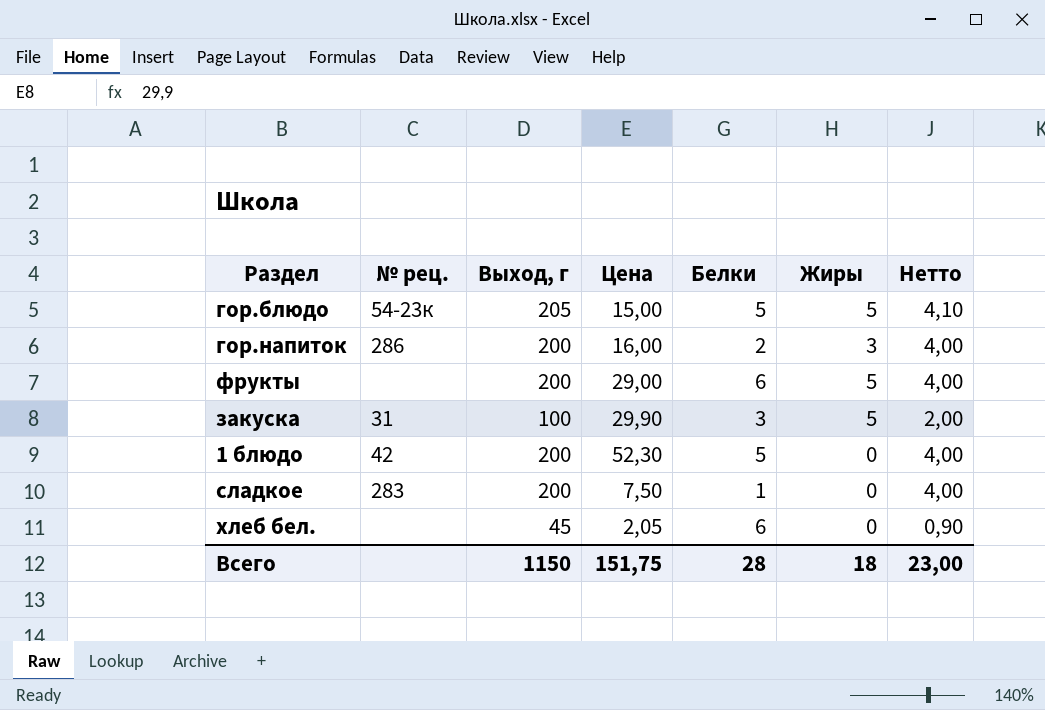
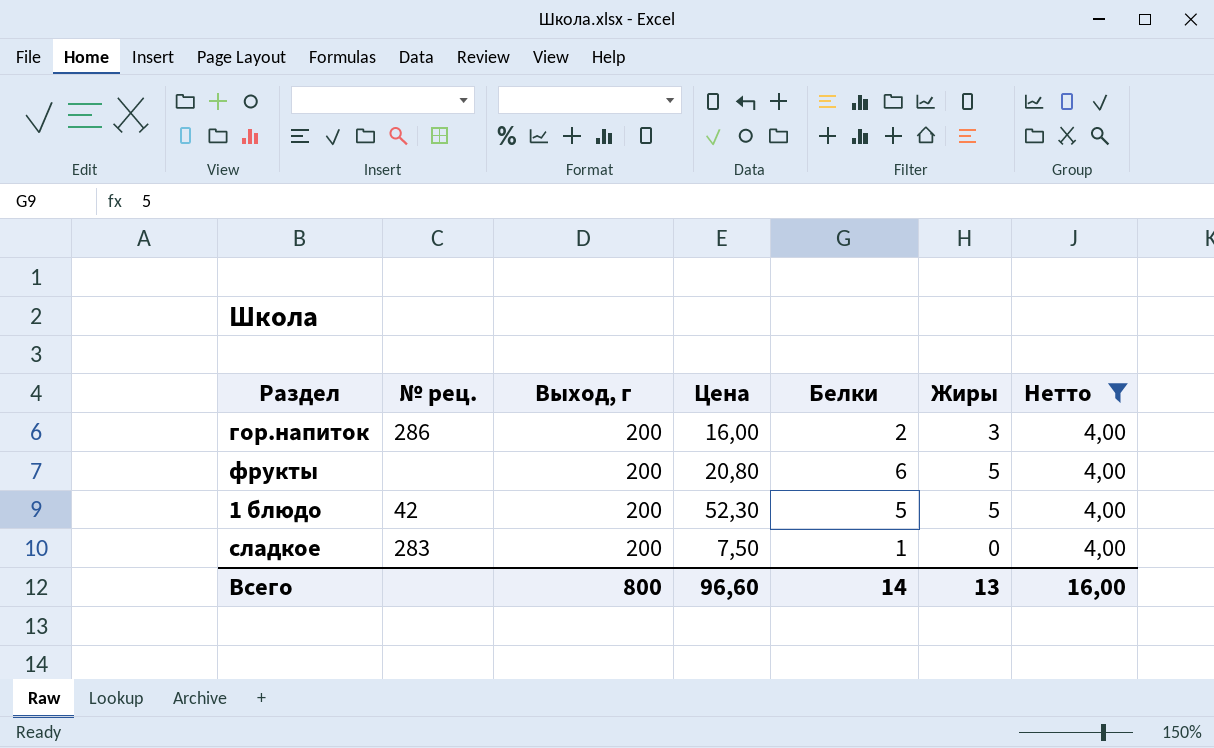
filter: none -> Нетто = 4,00
фрукты | Цена: 29,00 -> 20,80
1 блюдо | Жиры: 0 -> 5
Всего | Выход, г: 1150 -> 800
Всего | Цена: 151,75 -> 96,60
Всего | Белки: 28 -> 14
Всего | Жиры: 18 -> 13
Всего | Нетто: 23,00 -> 16,00

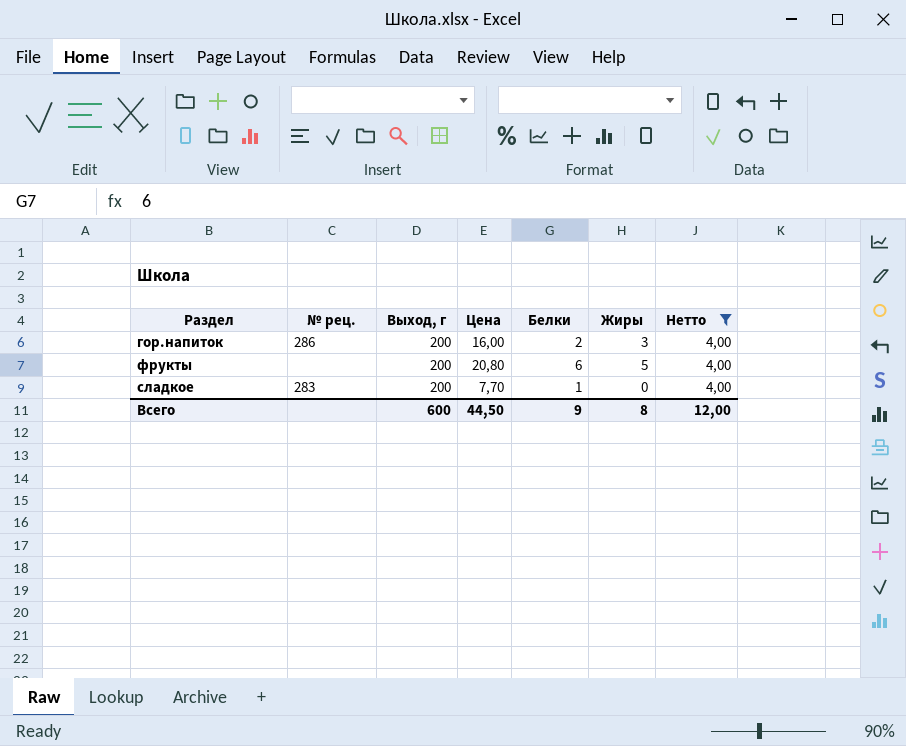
row 1 блюдо: 42 | 200 | 52,30 | 5 | 5 | 4,00 -> none
сладкое | Цена: 7,50 -> 7,70
Всего | Выход, г: 800 -> 600
Всего | Цена: 96,60 -> 44,50
Всего | Белки: 14 -> 9
Всего | Жиры: 13 -> 8
Всего | Нетто: 16,00 -> 12,00

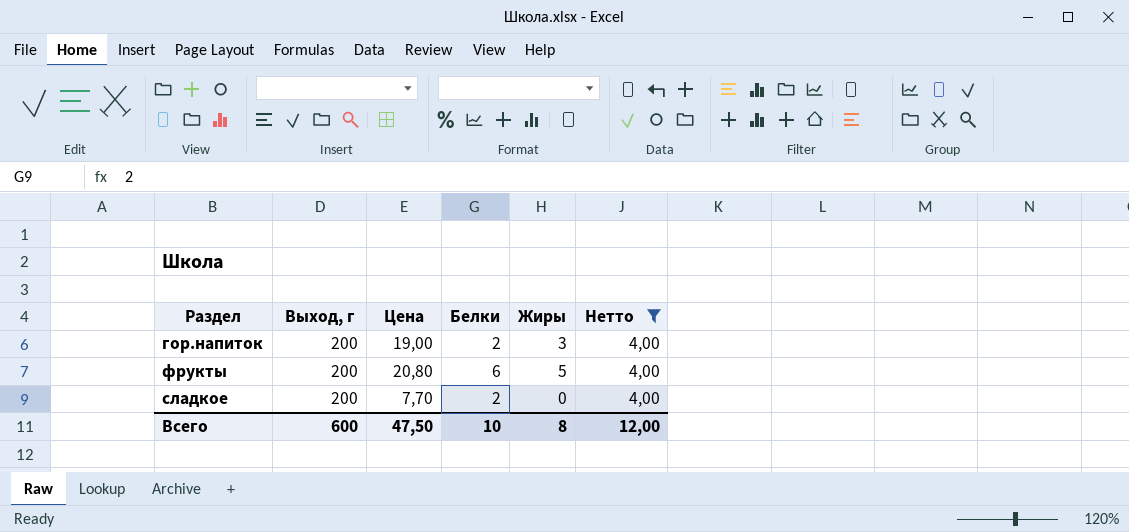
column № рец. | position: 2 -> none
гор.напиток | Цена: 16,00 -> 19,00
сладкое | Белки: 1 -> 2
Всего | Цена: 44,50 -> 47,50
Всего | Белки: 9 -> 10

